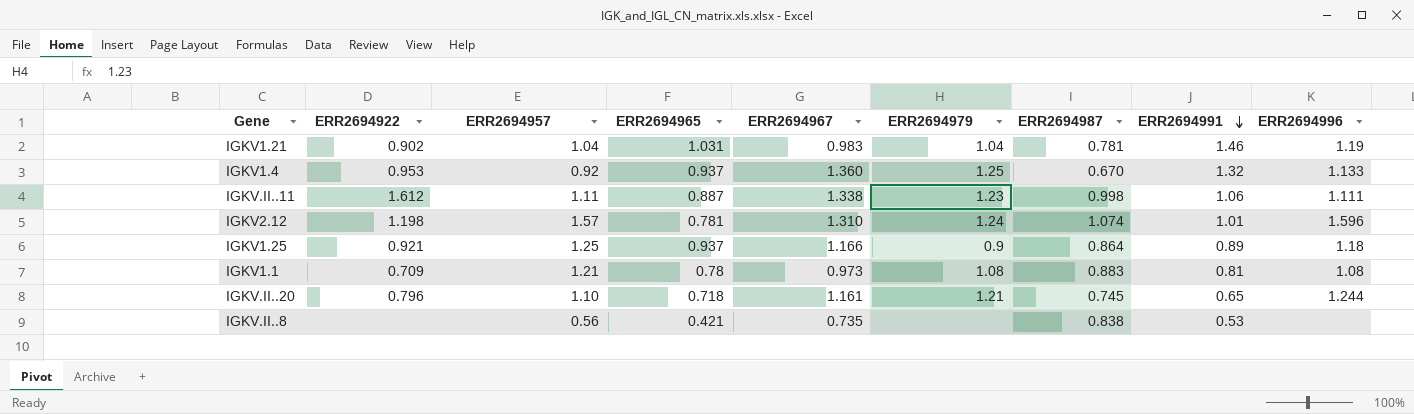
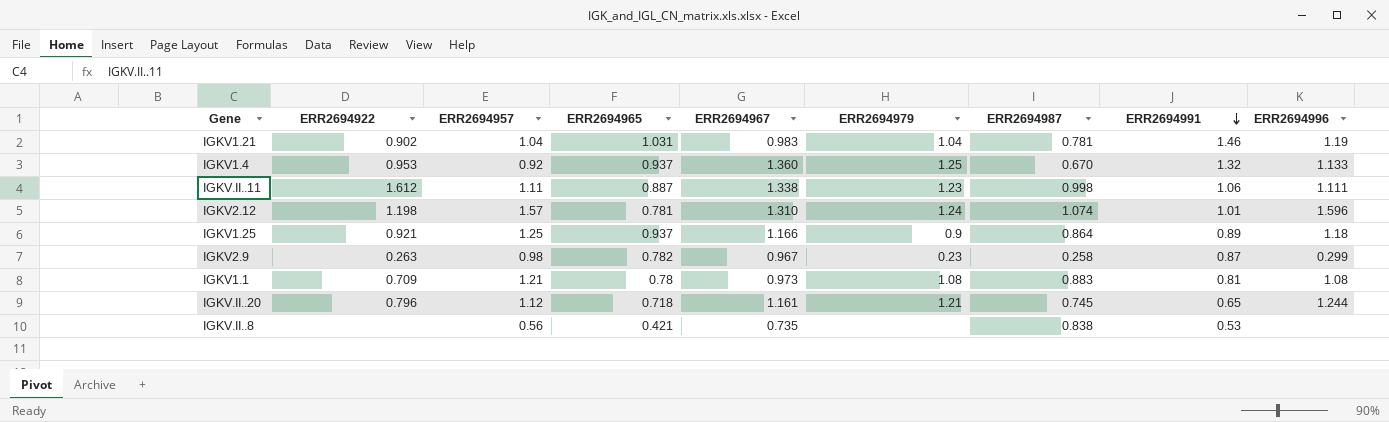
row IGKV2.9: none -> 0.263 | 0.98 | 0.782 | 0.967 | 0.23 | 0.258 | 0.87 | 0.299
IGKV.II..20 | ERR2694957: 1.10 -> 1.12

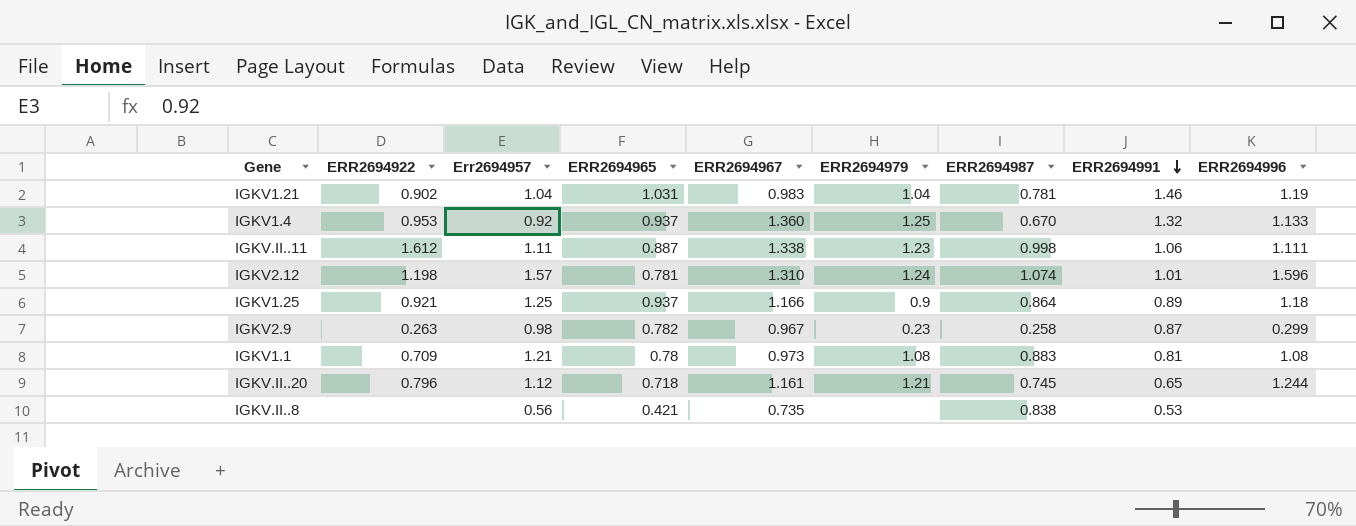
column name: ERR2694957 -> Err2694957

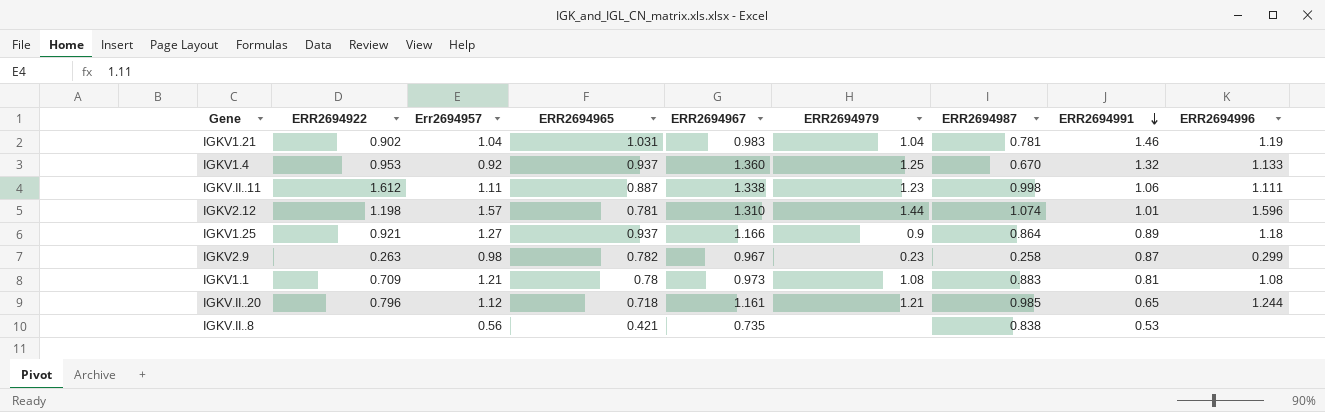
IGKV2.12 | ERR2694979: 1.24 -> 1.44
IGKV1.25 | Err2694957: 1.25 -> 1.27
IGKV.II..20 | ERR2694987: 0.745 -> 0.985

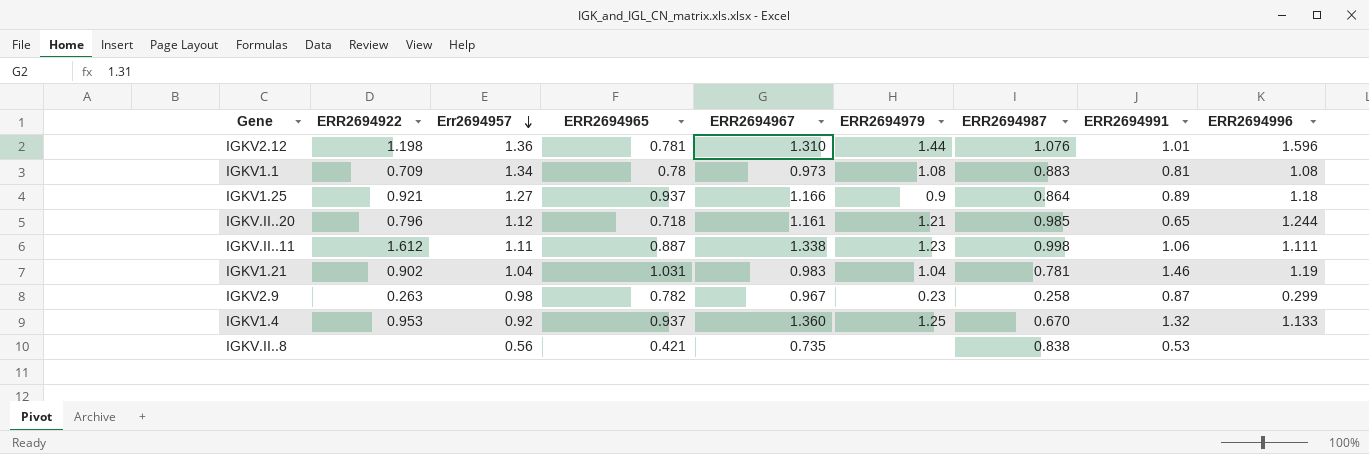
row order: ERR2694991 descending -> Err2694957 descending
IGKV2.12 | Err2694957: 1.57 -> 1.36
IGKV2.12 | ERR2694987: 1.074 -> 1.076
IGKV1.1 | Err2694957: 1.21 -> 1.34

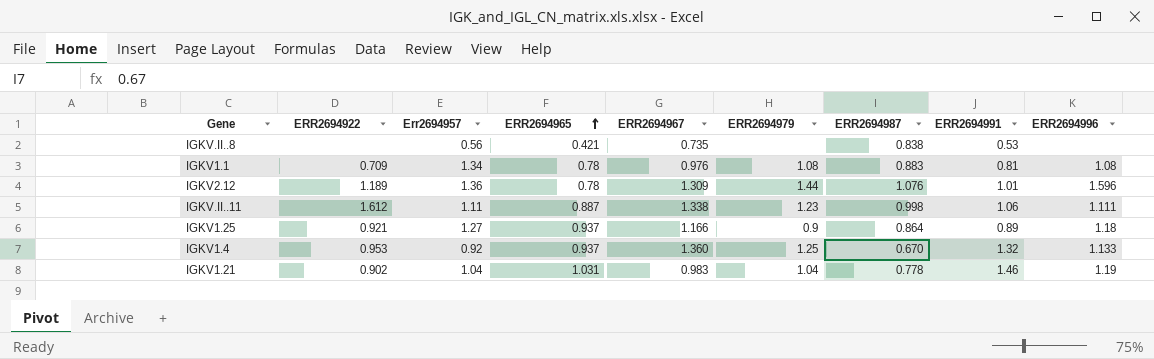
row order: Err2694957 descending -> ERR2694965 ascending
row IGKV.II..20: 0.796 | 1.12 | 0.718 | 1.161 | 1.21 | 0.985 | 0.65 | 1.244 -> none
row IGKV2.9: 0.263 | 0.98 | 0.782 | 0.967 | 0.23 | 0.258 | 0.87 | 0.299 -> none
IGKV1.1 | ERR2694967: 0.973 -> 0.976
IGKV2.12 | ERR2694922: 1.198 -> 1.189
IGKV2.12 | ERR2694965: 0.781 -> 0.78
IGKV2.12 | ERR2694967: 1.310 -> 1.309
IGKV1.21 | ERR2694987: 0.781 -> 0.778

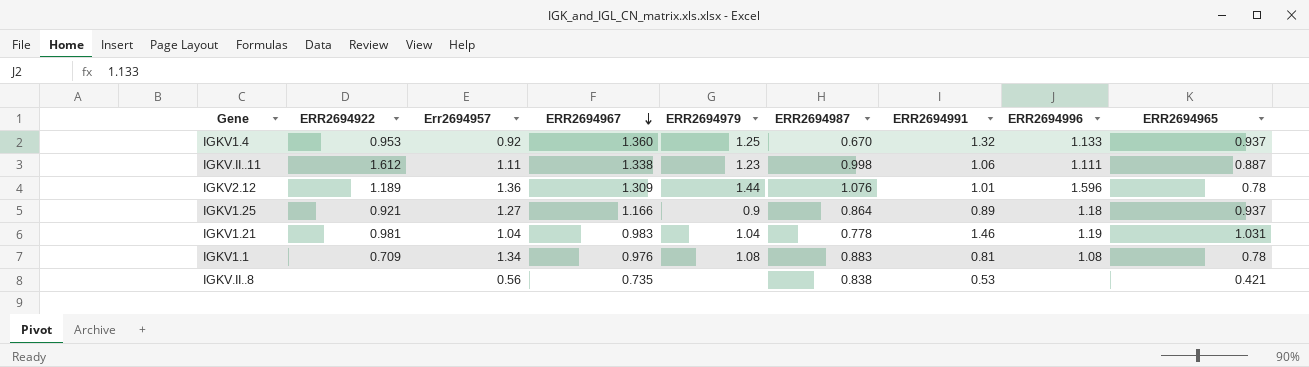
row order: ERR2694965 ascending -> ERR2694967 descending
column ERR2694965 | position: 4 -> 9
IGKV1.21 | ERR2694922: 0.902 -> 0.981

